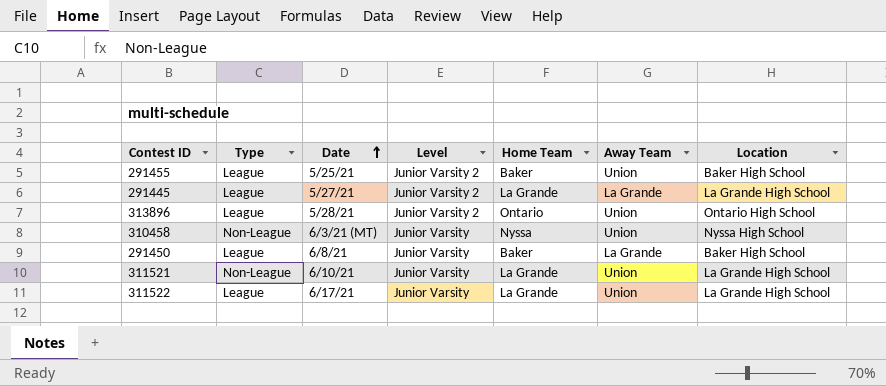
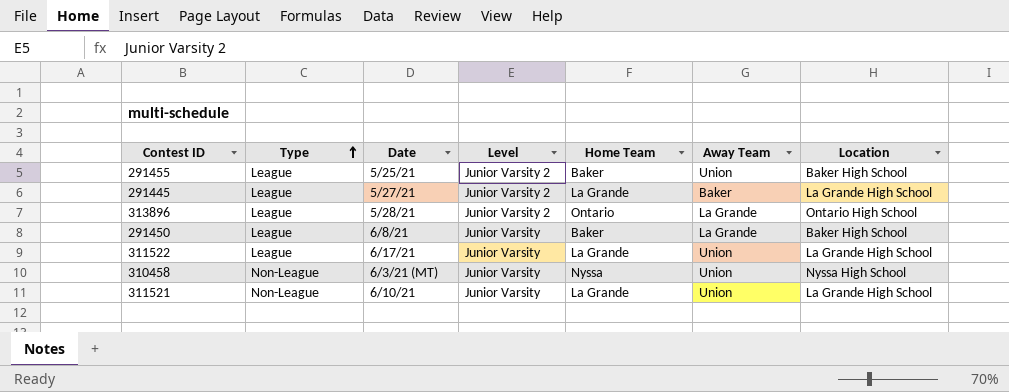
row order: Date ascending -> Type ascending
291445 | Away Team: La Grande -> Baker
313896 | Away Team: Union -> La Grande

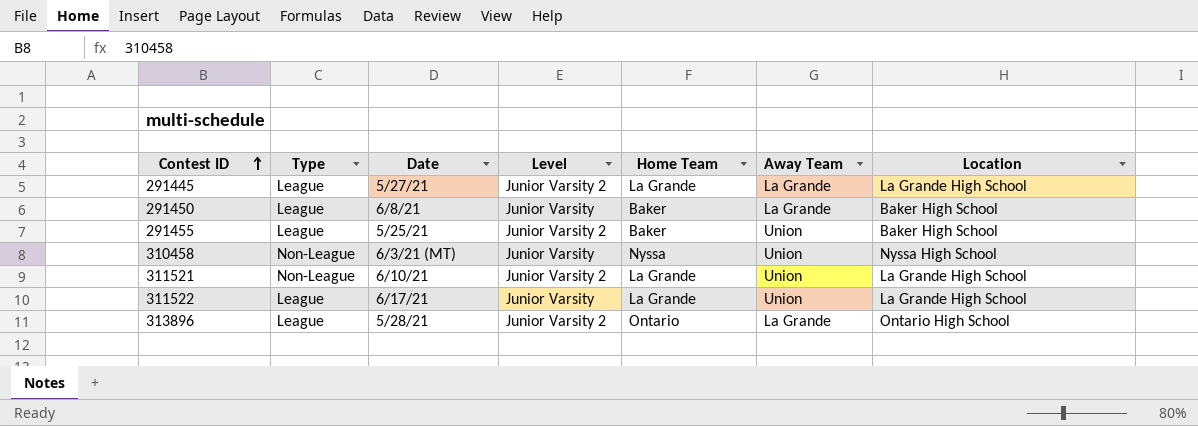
row order: Type ascending -> Contest ID ascending
291445 | Away Team: Baker -> La Grande
311521 | Level: Junior Varsity -> Junior Varsity 2

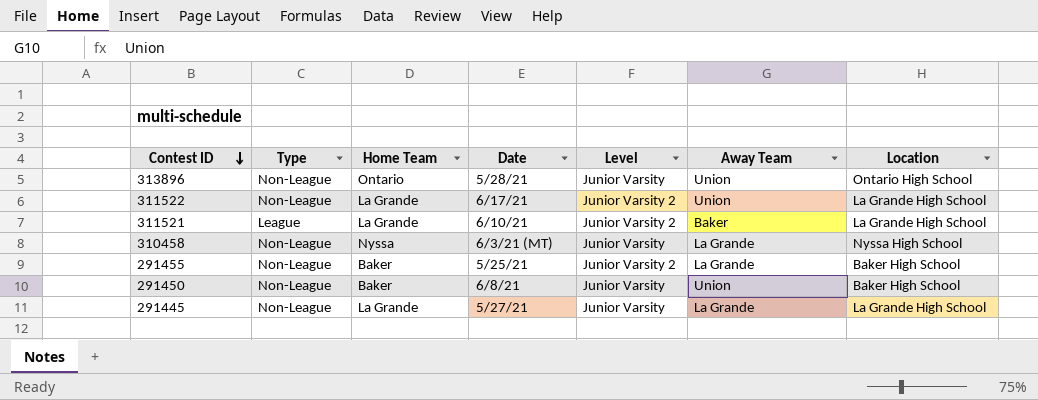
row order: Contest ID ascending -> Contest ID descending
column Home Team | position: 5 -> 3
313896 | Type: League -> Non-League
313896 | Level: Junior Varsity 2 -> Junior Varsity
313896 | Away Team: La Grande -> Union
311522 | Type: League -> Non-League
311522 | Level: Junior Varsity -> Junior Varsity 2
311521 | Type: Non-League -> League
311521 | Away Team: Union -> Baker
310458 | Away Team: Union -> La Grande
291455 | Type: League -> Non-League
291455 | Away Team: Union -> La Grande
291450 | Type: League -> Non-League
291450 | Away Team: La Grande -> Union
291445 | Type: League -> Non-League
291445 | Level: Junior Varsity 2 -> Junior Varsity

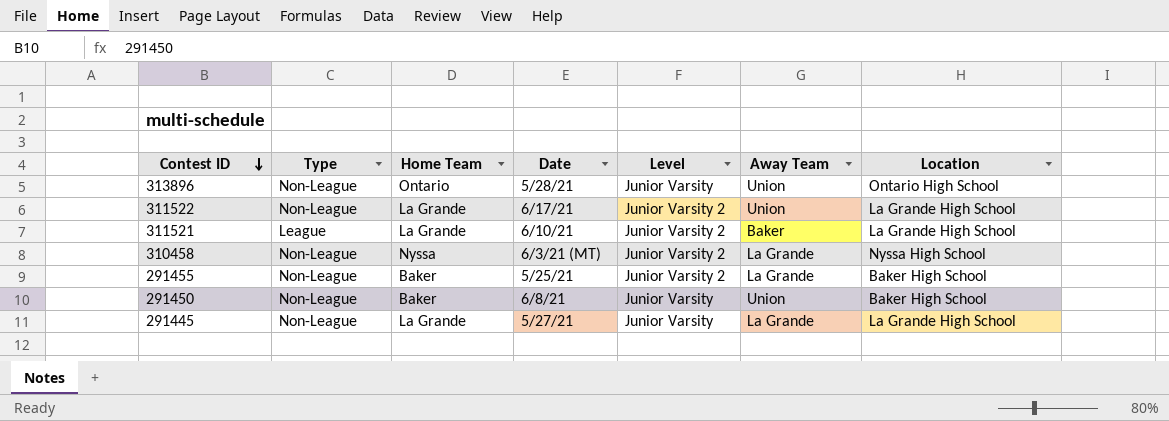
310458 | Level: Junior Varsity -> Junior Varsity 2

